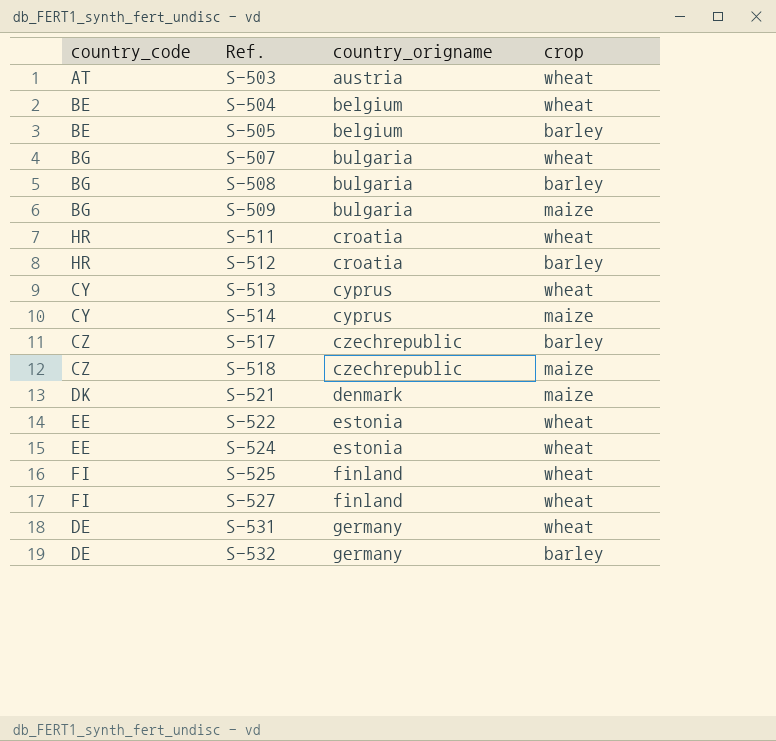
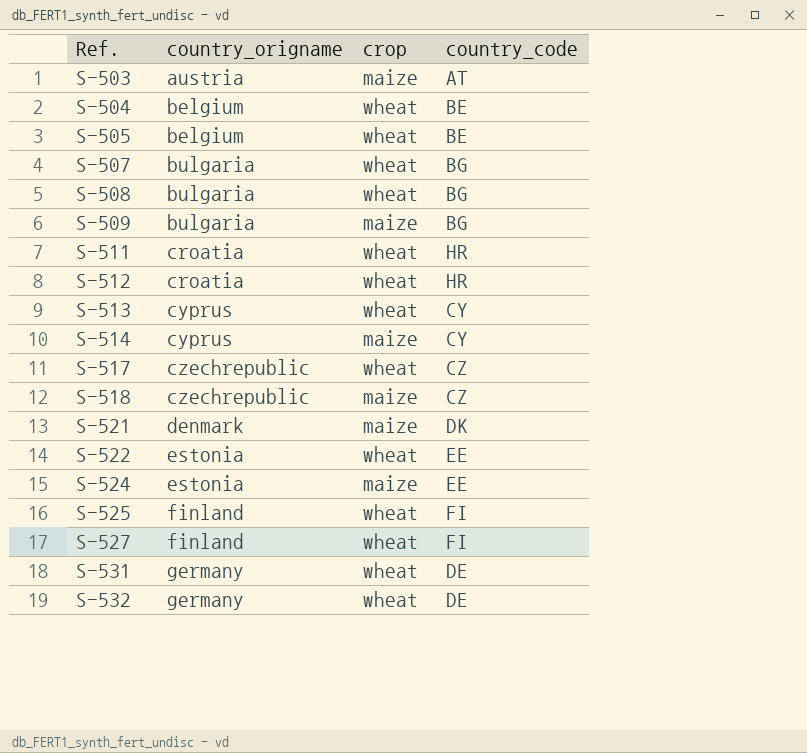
column country_code | position: 1 -> 4
S-503 | crop: wheat -> maize
S-505 | crop: barley -> wheat
S-508 | crop: barley -> wheat
S-512 | crop: barley -> wheat
S-517 | crop: barley -> wheat
S-524 | crop: wheat -> maize
S-532 | crop: barley -> wheat

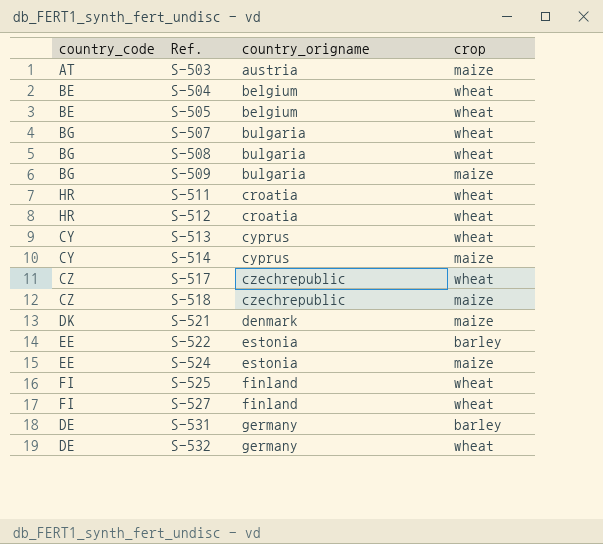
column country_code | position: 4 -> 1
S-522 | crop: wheat -> barley
S-531 | crop: wheat -> barley

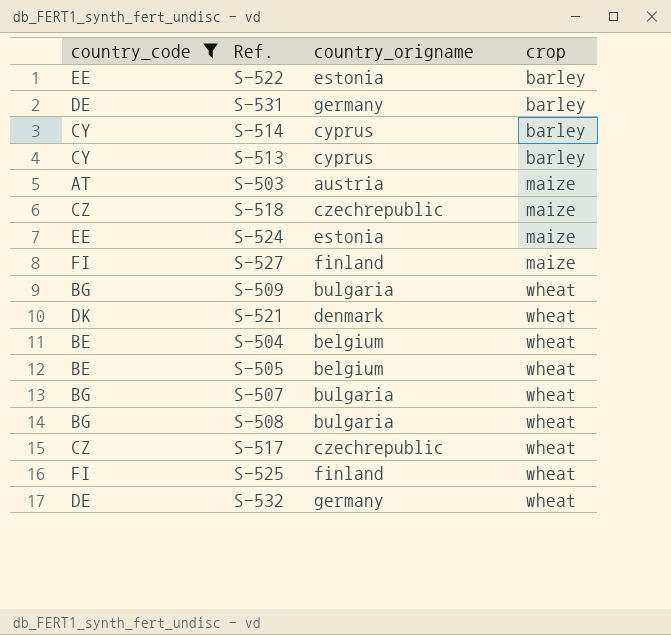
filter: none -> country_code != HR
row order: Ref. ascending -> crop ascending
S-514 | crop: maize -> barley
S-513 | crop: wheat -> barley
S-527 | crop: wheat -> maize
S-509 | crop: maize -> wheat
S-521 | crop: maize -> wheat

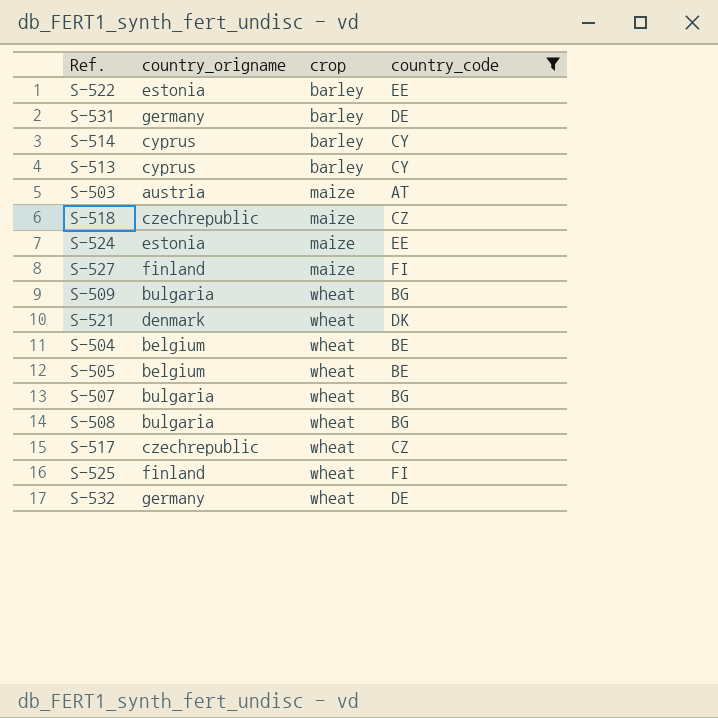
column country_code | position: 1 -> 4

